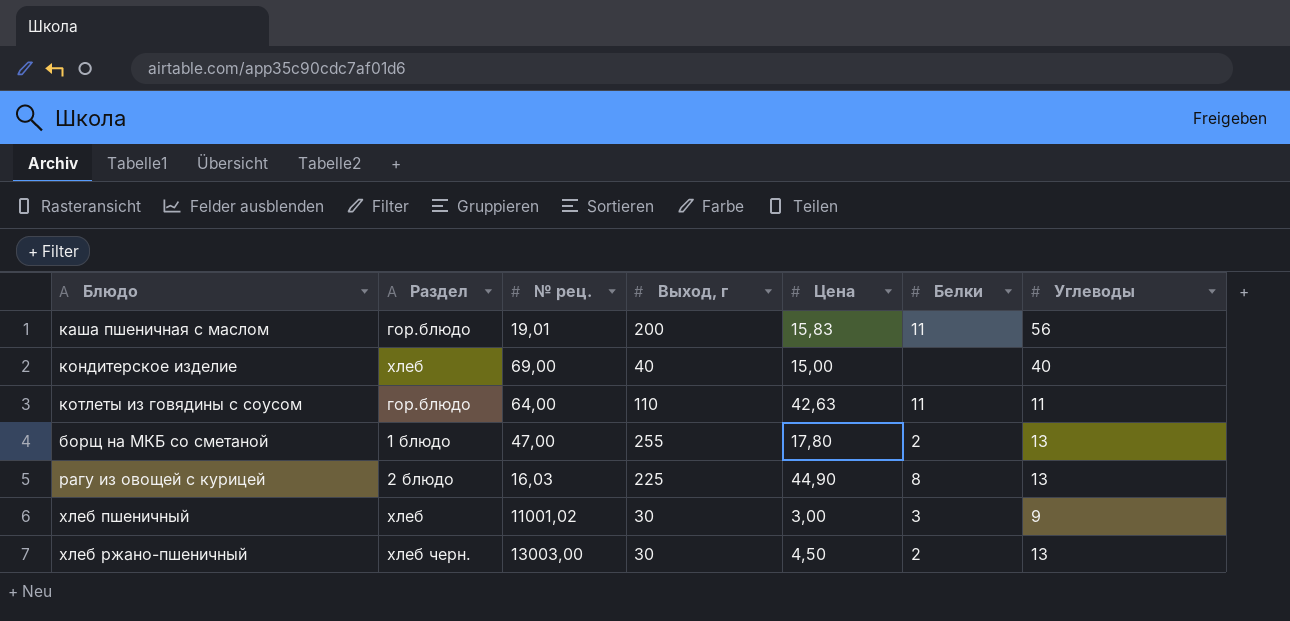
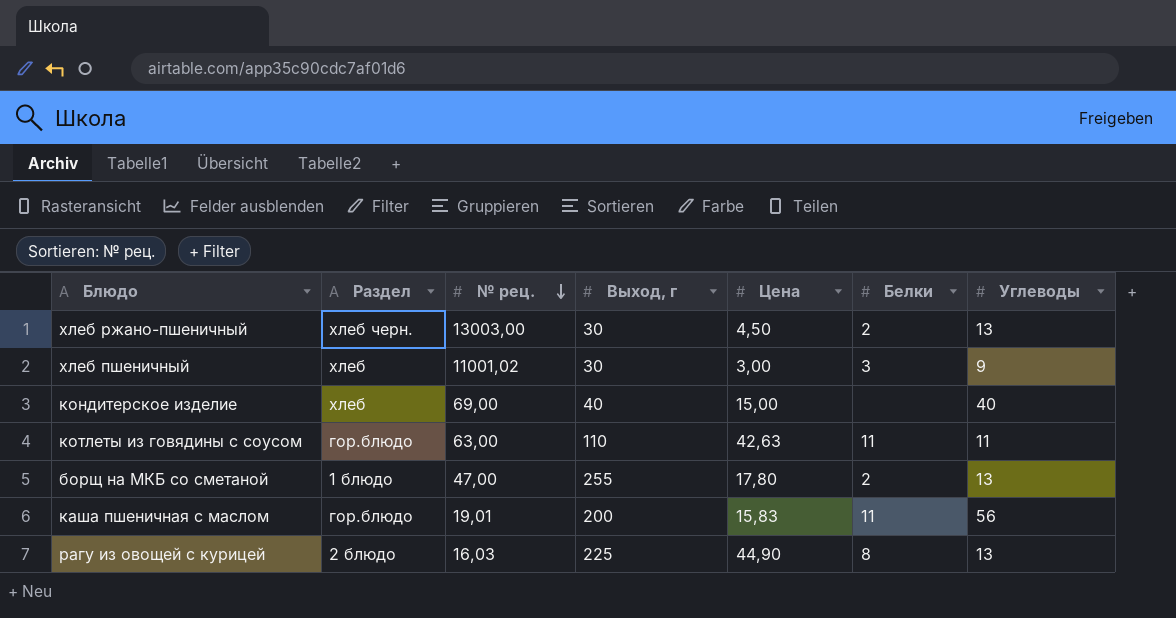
row order: none -> № рец. descending
котлеты из говядины с соусом | № рец.: 64,00 -> 63,00

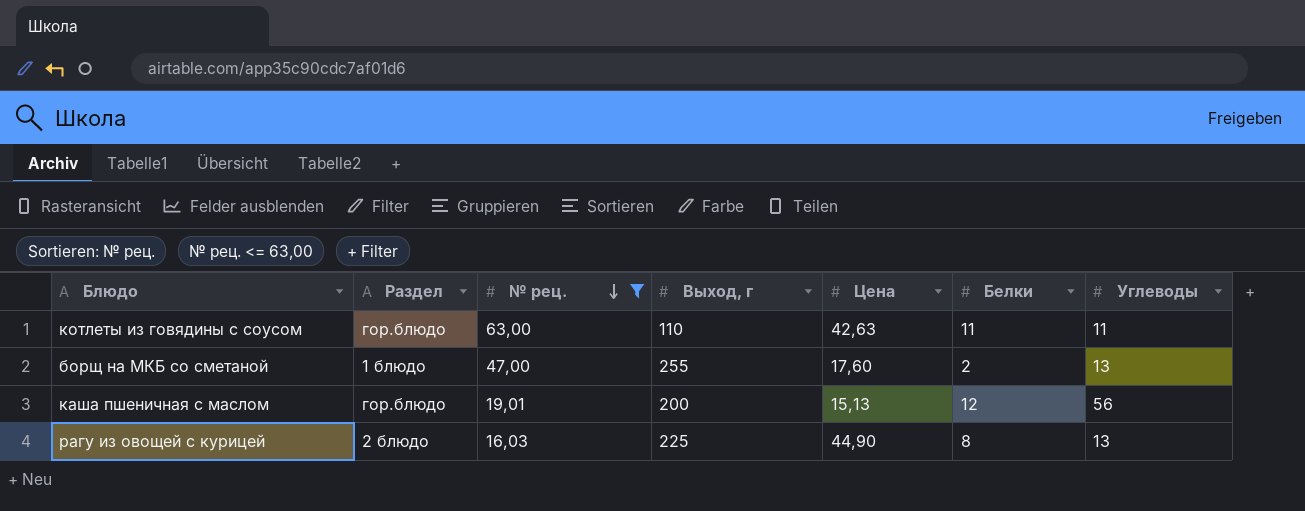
filter: none -> № рец. <= 63,00
борщ на МКБ со сметаной | Цена: 17,80 -> 17,60
каша пшеничная с маслом | Цена: 15,83 -> 15,13
каша пшеничная с маслом | Белки: 11 -> 12

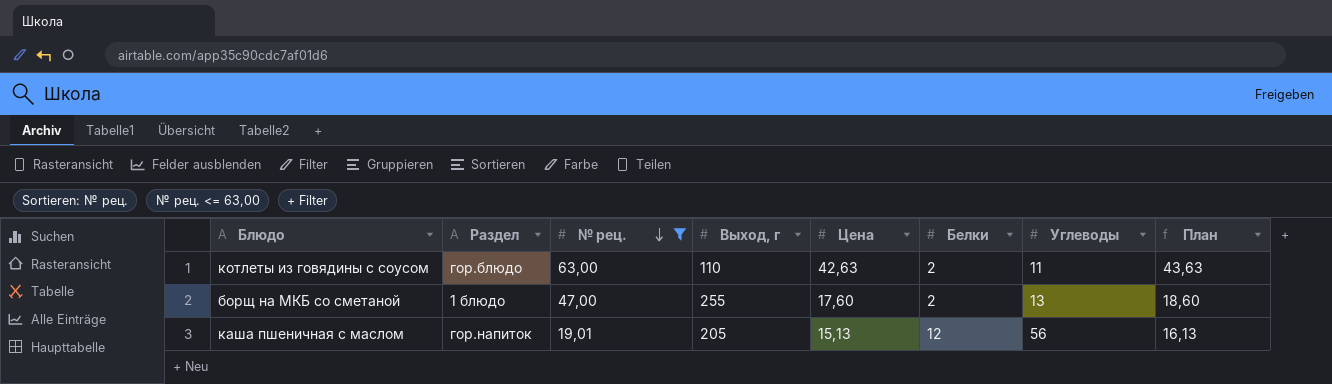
column План | formula: none -> [Цена] + 1
row рагу из овощей с курицей: 2 блюдо | 16,03 | 225 | 44,90 | 8 | 13 -> none
котлеты из говядины с соусом | Белки: 11 -> 2
каша пшеничная с маслом | Раздел: гор.блюдо -> гор.напиток
каша пшеничная с маслом | Выход, г: 200 -> 205

